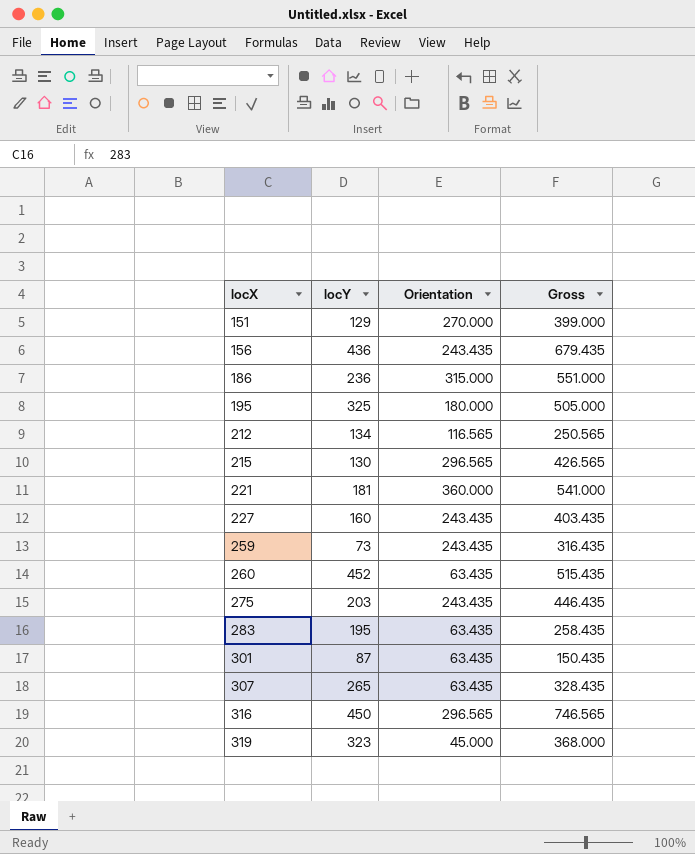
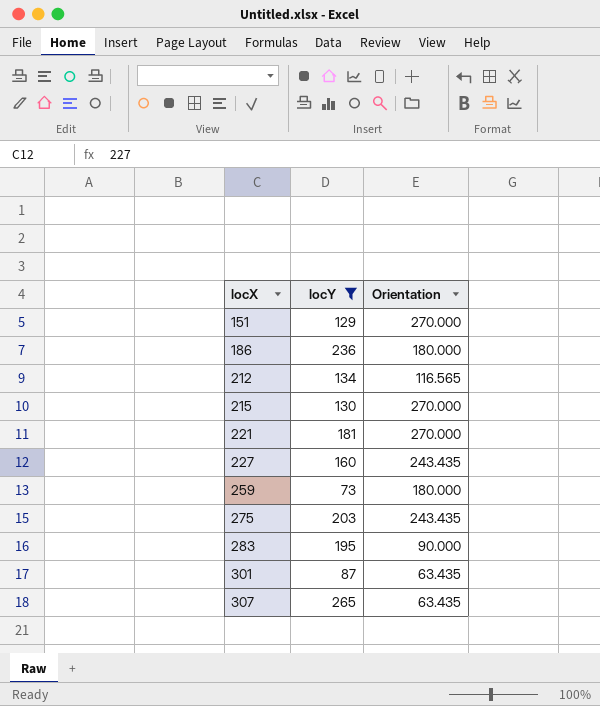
filter: none -> locY <= 265
column Gross | formula: [locY] + [Orientation] -> none
186 | Orientation: 315.000 -> 180.000
215 | Orientation: 296.565 -> 270.000
221 | Orientation: 360.000 -> 270.000
259 | Orientation: 243.435 -> 180.000
283 | Orientation: 63.435 -> 90.000

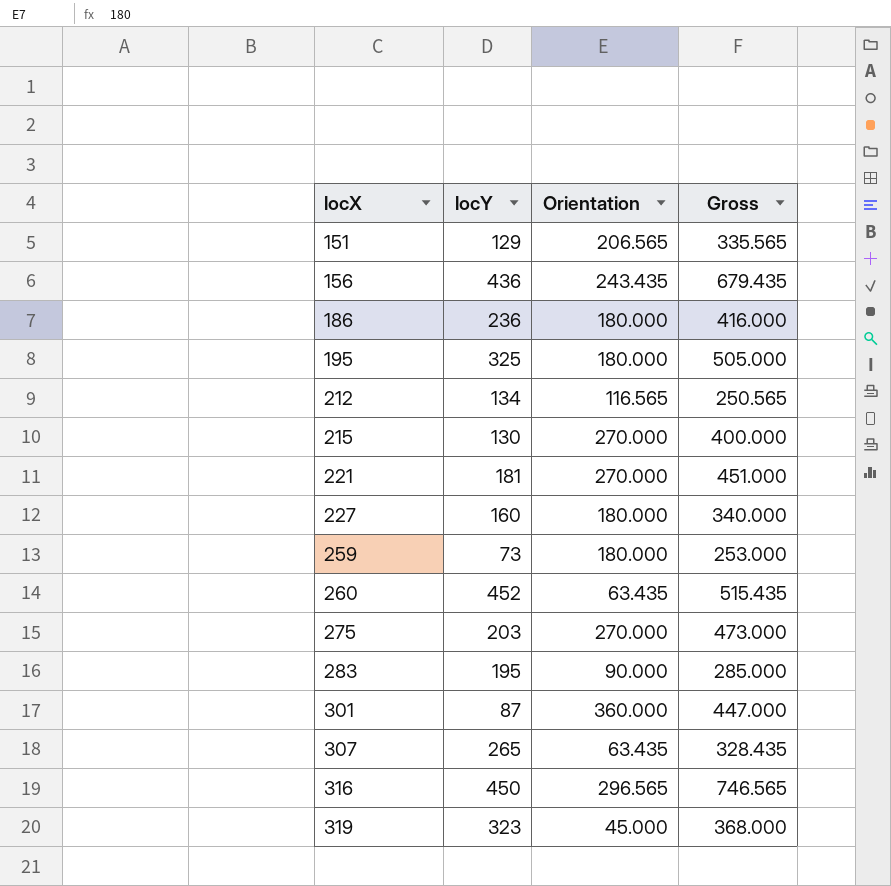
filter: locY <= 265 -> none
column Gross | formula: none -> [locY] + [Orientation]
151 | Orientation: 270.000 -> 206.565
227 | Orientation: 243.435 -> 180.000
275 | Orientation: 243.435 -> 270.000
301 | Orientation: 63.435 -> 360.000

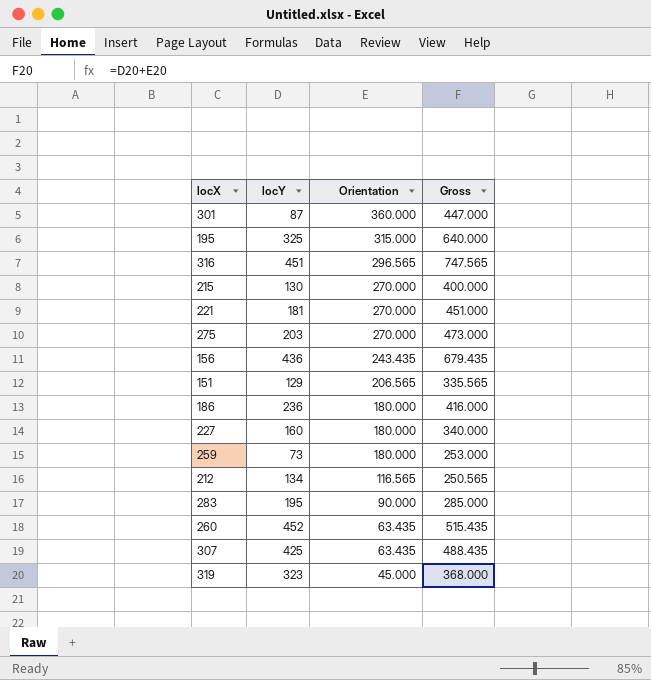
row order: locX ascending -> Orientation descending
195 | Orientation: 180.000 -> 315.000
195 | Gross: 505.000 -> 640.000
316 | locY: 450 -> 451
316 | Gross: 746.565 -> 747.565
307 | locY: 265 -> 425
307 | Gross: 328.435 -> 488.435

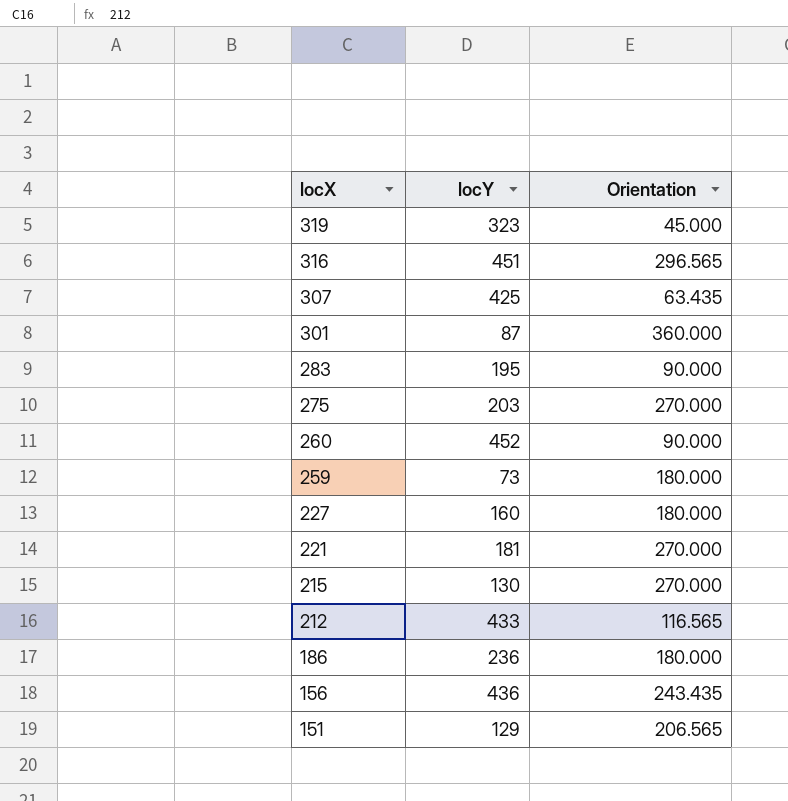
row order: Orientation descending -> locX descending
column Gross | formula: [locY] + [Orientation] -> none
row 195: 325 | 315.000 | 640.000 -> none
260 | Orientation: 63.435 -> 90.000
212 | locY: 134 -> 433

